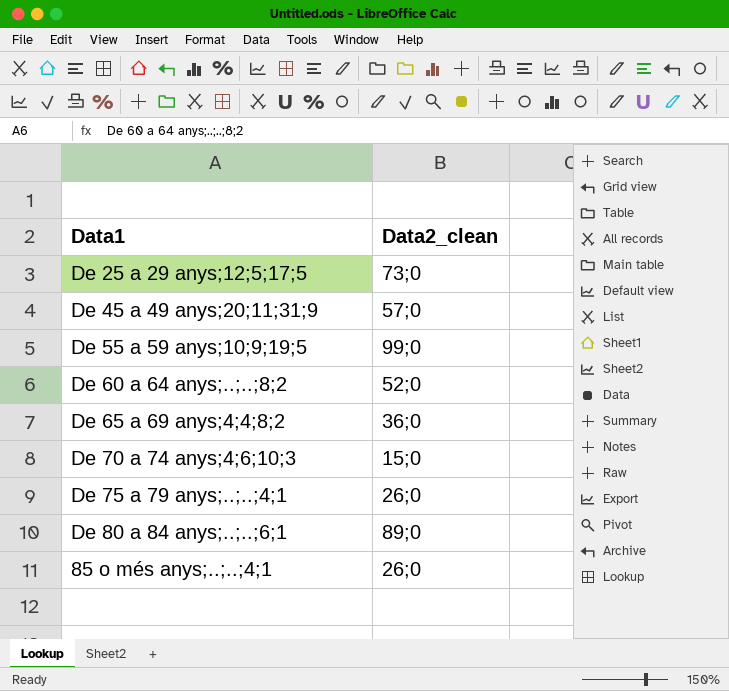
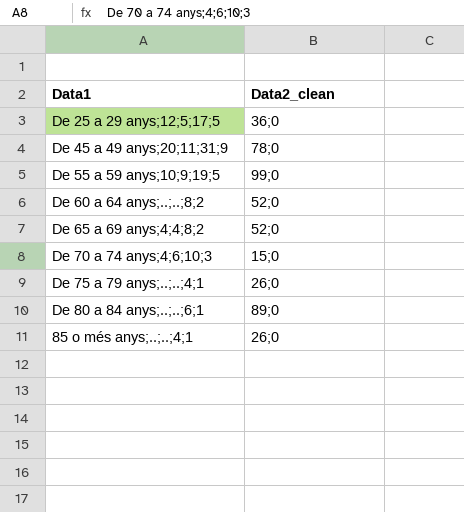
De 25 a 29 anys;12;5;17;5 | Data2_clean: 73;0 -> 36;0
De 45 a 49 anys;20;11;31;9 | Data2_clean: 57;0 -> 78;0
De 65 a 69 anys;4;4;8;2 | Data2_clean: 36;0 -> 52;0

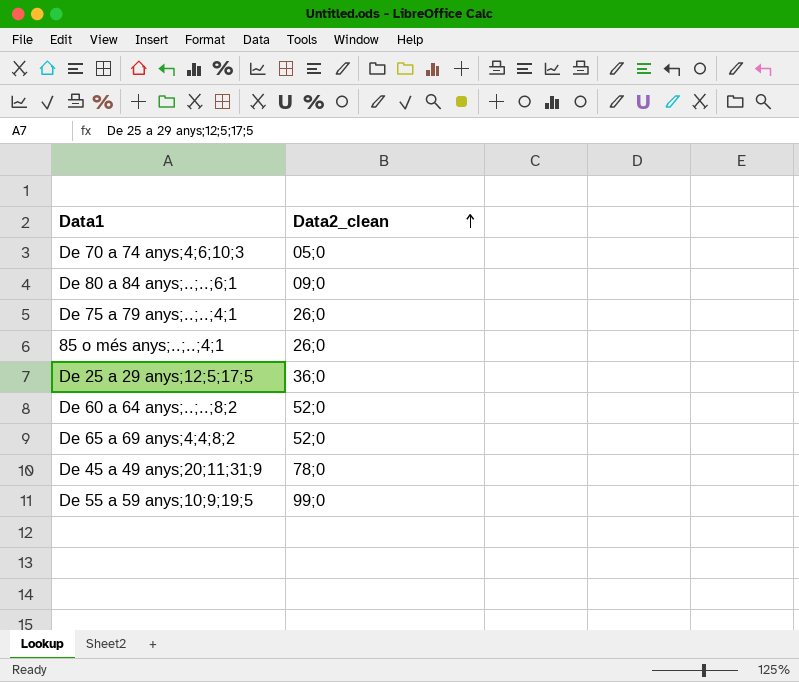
row order: none -> Data2_clean ascending
De 70 a 74 anys;4;6;10;3 | Data2_clean: 15;0 -> 05;0
De 80 a 84 anys;..;..;6;1 | Data2_clean: 89;0 -> 09;0

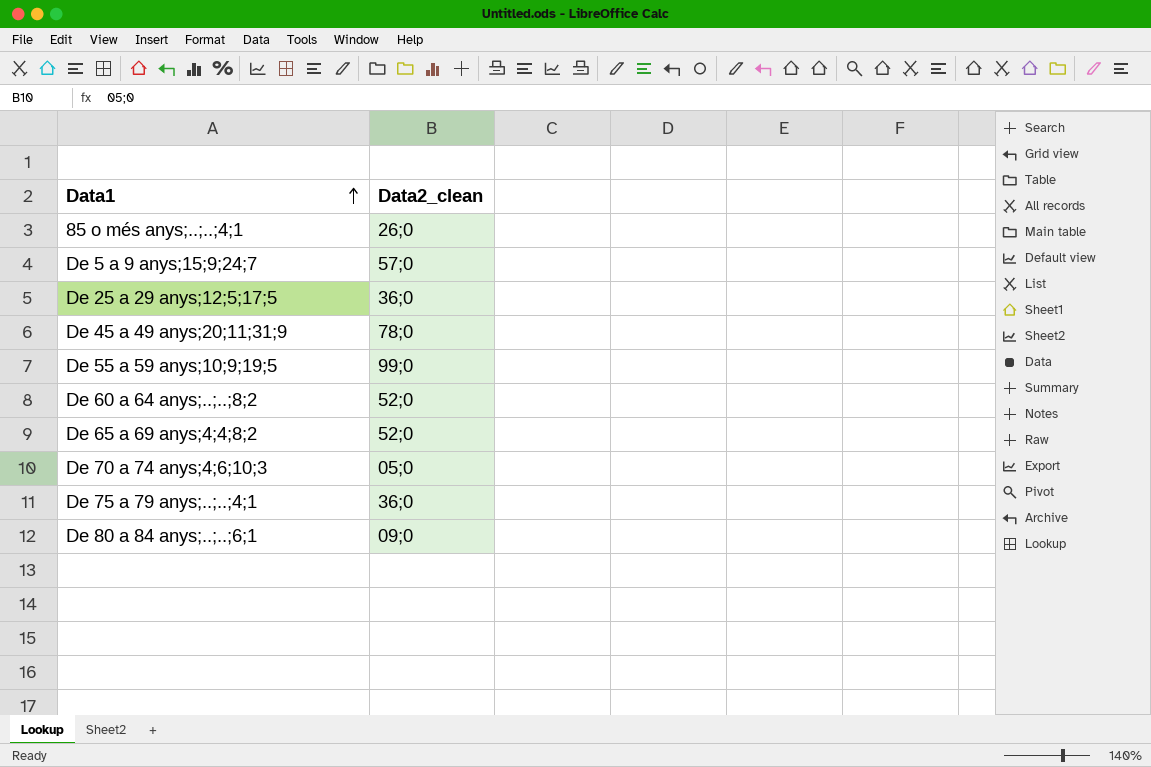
row order: Data2_clean ascending -> Data1 ascending
row De 5 a 9 anys;15;9;24;7: none -> 57;0
De 75 a 79 anys;..;..;4;1 | Data2_clean: 26;0 -> 36;0

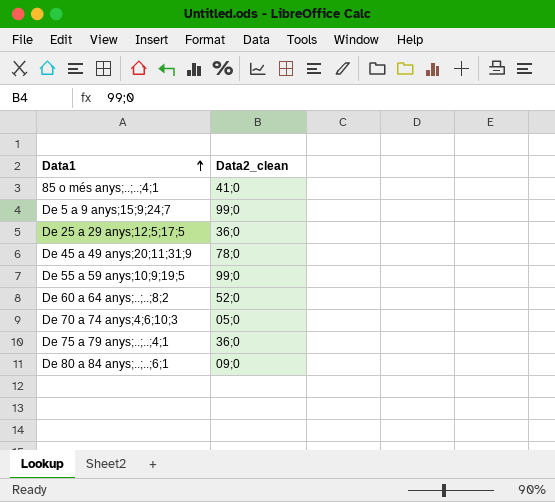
row De 65 a 69 anys;4;4;8;2: 52;0 -> none
85 o més anys;..;..;4;1 | Data2_clean: 26;0 -> 41;0
De 5 a 9 anys;15;9;24;7 | Data2_clean: 57;0 -> 99;0

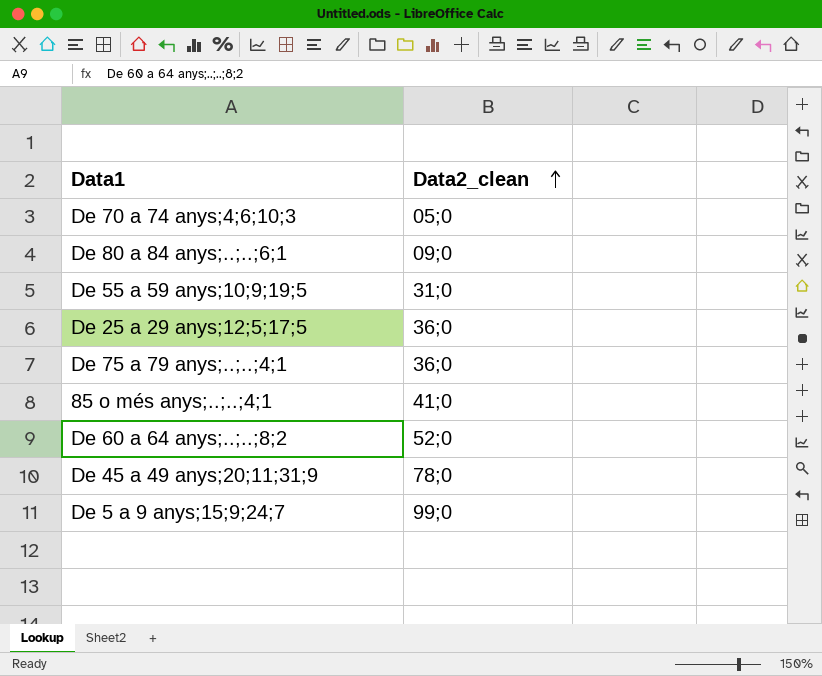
row order: Data1 ascending -> Data2_clean ascending
De 55 a 59 anys;10;9;19;5 | Data2_clean: 99;0 -> 31;0

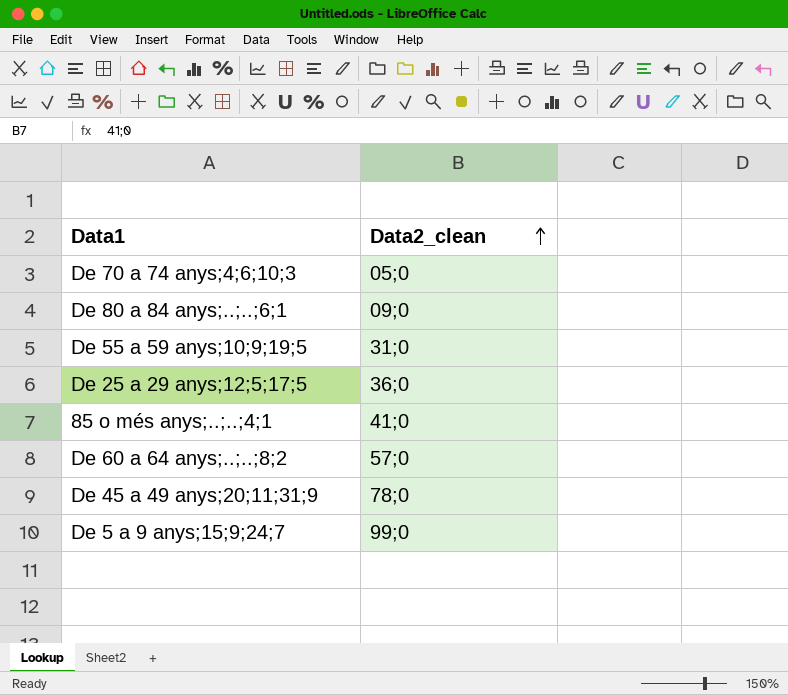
row De 75 a 79 anys;..;..;4;1: 36;0 -> none
De 60 a 64 anys;..;..;8;2 | Data2_clean: 52;0 -> 57;0

